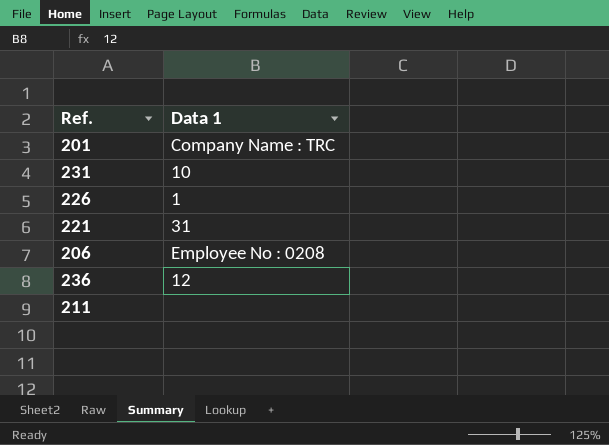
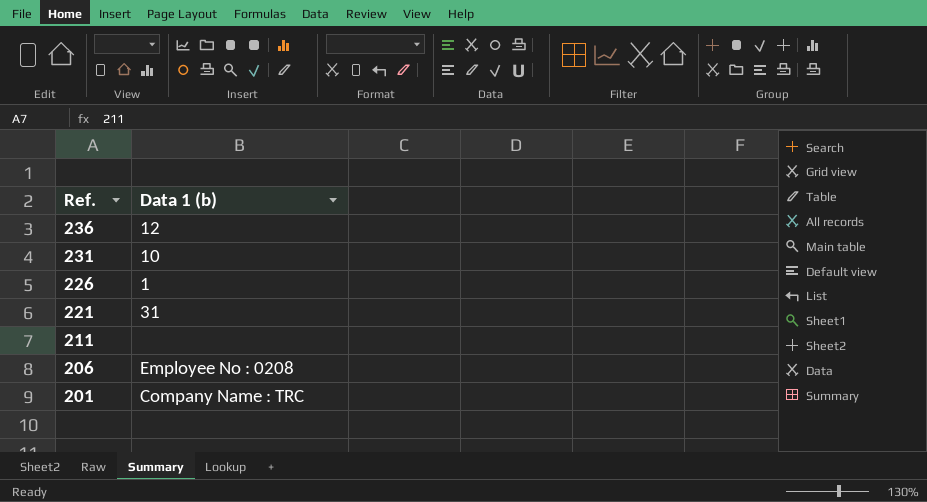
row order: none -> Ref. descending
column name: Data 1 -> Data 1 (b)

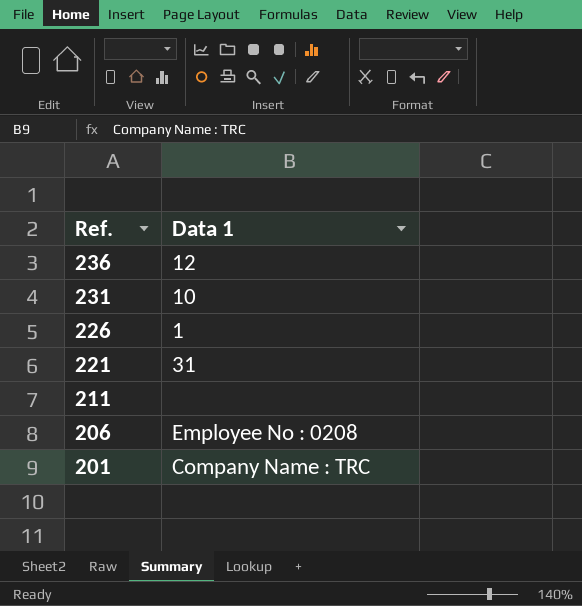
column name: Data 1 (b) -> Data 1

